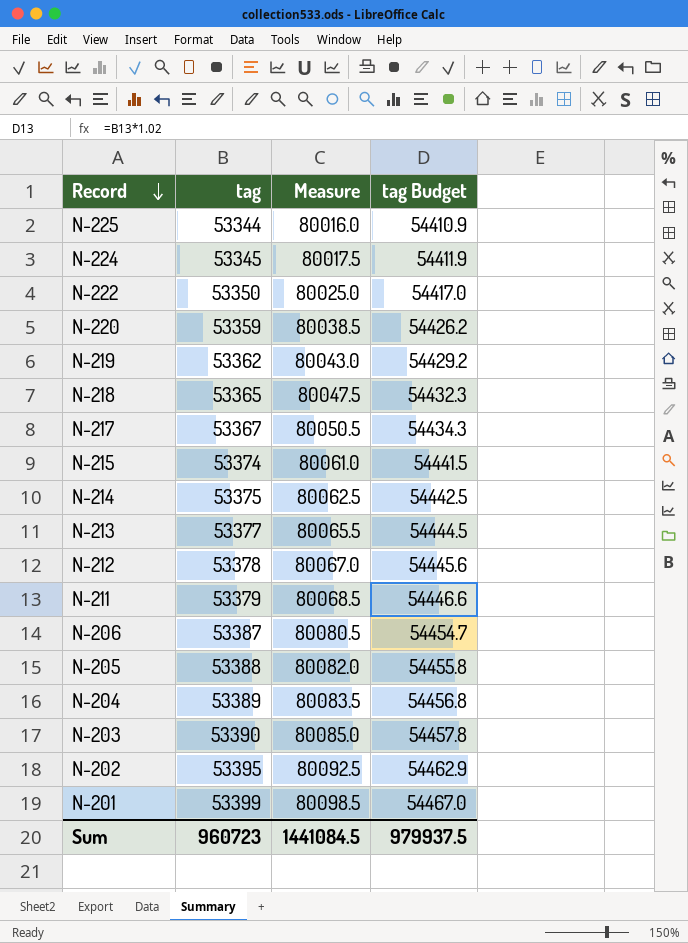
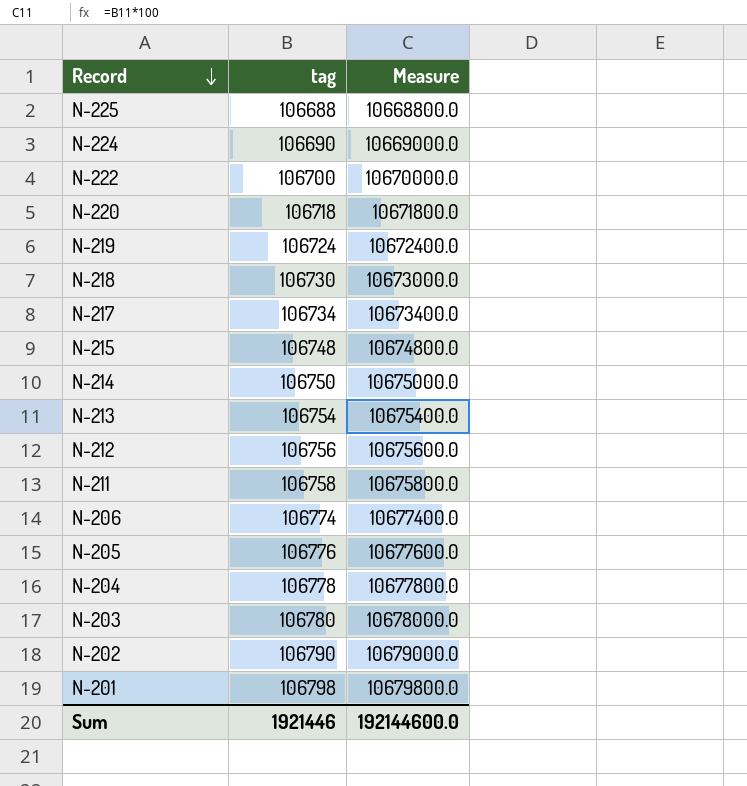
column tag Budget | formula: [tag] * 1.02 -> none
column Measure | formula: [tag] * 1.5 -> [tag] * 100
N-225 | tag: 53344 -> 106688
N-224 | tag: 53345 -> 106690
N-222 | tag: 53350 -> 106700
N-220 | tag: 53359 -> 106718
N-219 | tag: 53362 -> 106724
N-218 | tag: 53365 -> 106730
N-217 | tag: 53367 -> 106734
N-215 | tag: 53374 -> 106748
N-214 | tag: 53375 -> 106750
N-213 | tag: 53377 -> 106754
N-212 | tag: 53378 -> 106756
N-211 | tag: 53379 -> 106758
N-206 | tag: 53387 -> 106774
N-205 | tag: 53388 -> 106776
N-204 | tag: 53389 -> 106778
N-203 | tag: 53390 -> 106780
N-202 | tag: 53395 -> 106790
N-201 | tag: 53399 -> 106798
Sum | tag: 960723 -> 1921446
Sum | Measure: 1441084.5 -> 192144600.0

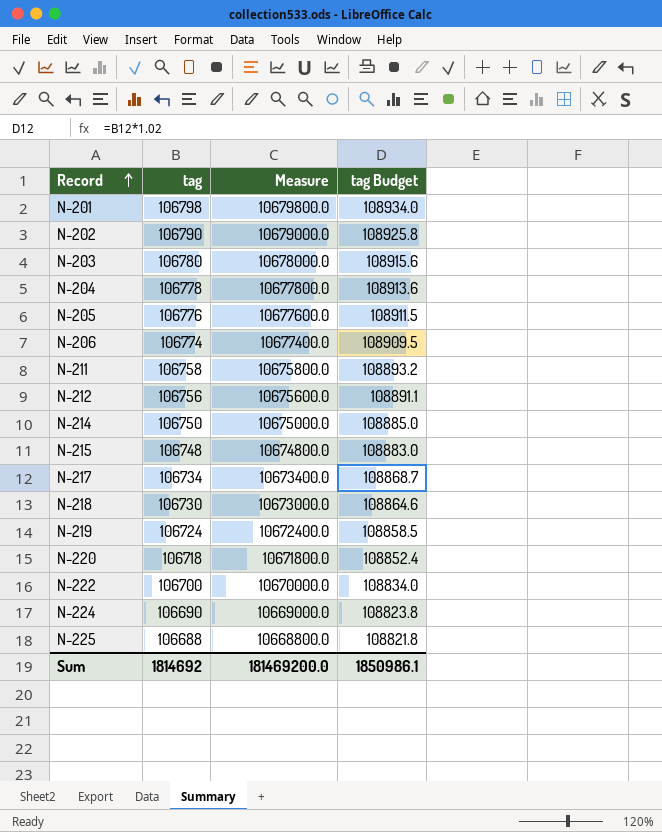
row order: Record descending -> Record ascending
column tag Budget | formula: none -> [tag] * 1.02
row N-213: 106754 | 10675400.0 -> none
Sum | tag: 1921446 -> 1814692
Sum | Measure: 192144600.0 -> 181469200.0

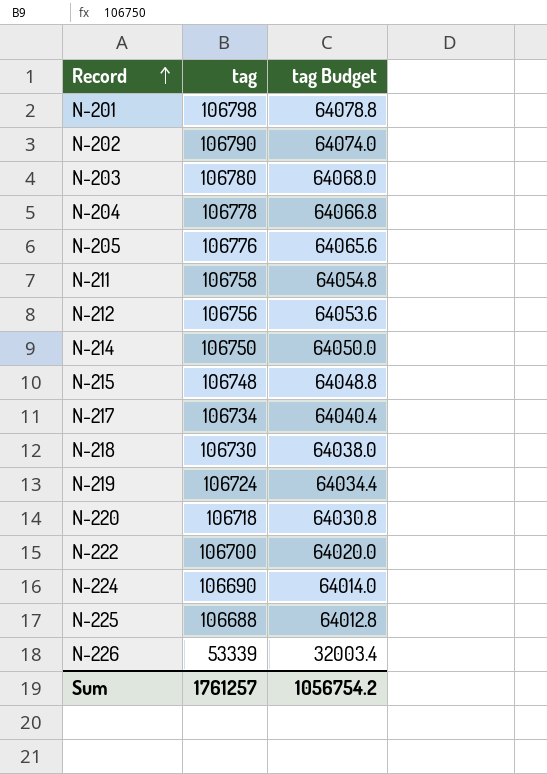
column Measure | formula: [tag] * 100 -> none
column tag Budget | formula: [tag] * 1.02 -> [tag] * 0.6
row N-206: 106774 | 10677400.0 | 108909.5 -> none
row N-226: none -> 53339 | 32003.4
Sum | tag: 1814692 -> 1761257
Sum | tag Budget: 1850986.1 -> 1056754.2

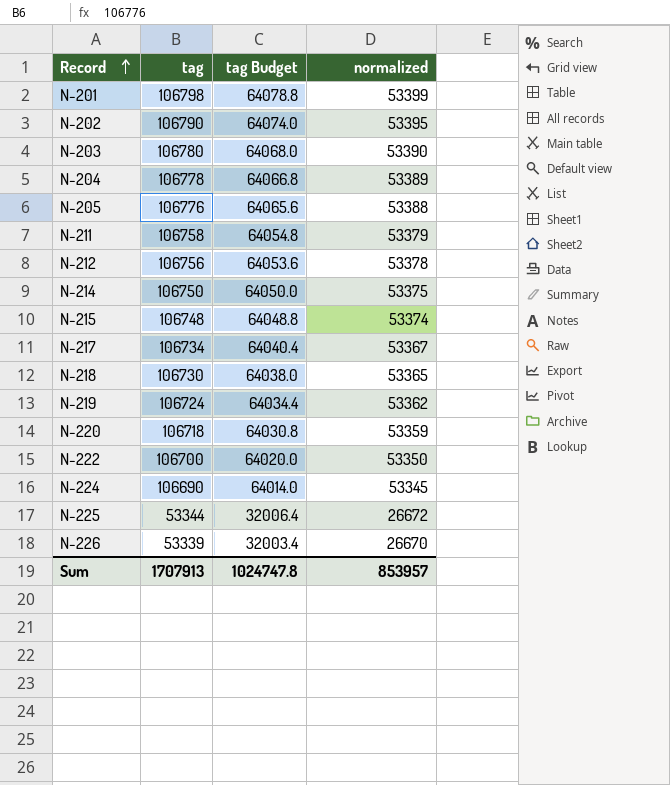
column normalized | formula: none -> [tag] * 0.5
N-225 | tag: 106688 -> 53344
N-225 | tag Budget: 64012.8 -> 32006.4
Sum | tag: 1761257 -> 1707913
Sum | tag Budget: 1056754.2 -> 1024747.8

